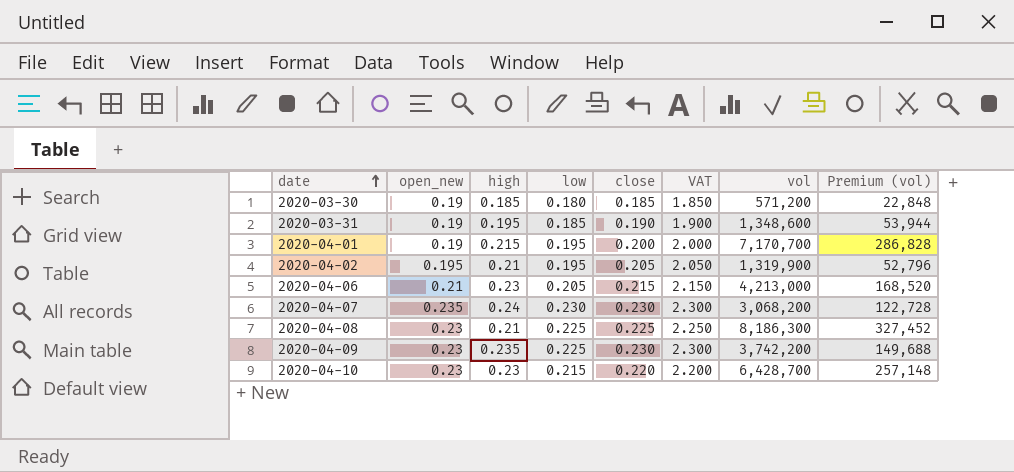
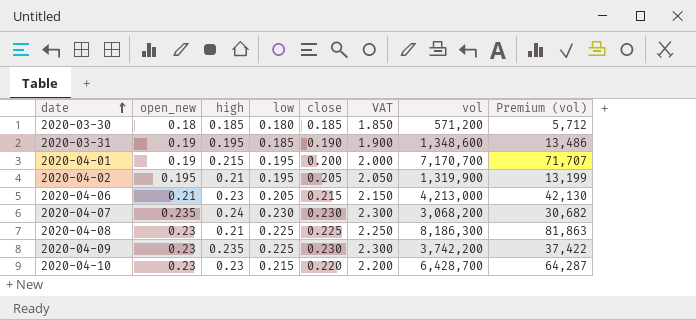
column Premium (vol) | formula: [vol] * 0.04 -> [vol] * 0.01
2020-03-30 | open_new: 0.19 -> 0.18

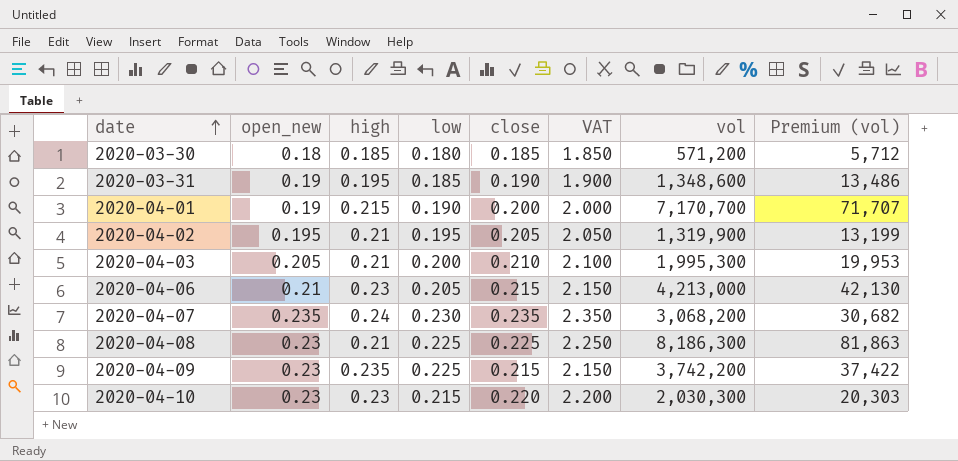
2020-04-01 | low: 0.195 -> 0.190
row 2020-04-03: none -> 0.205 | 0.21 | 0.200 | 0.210 | 2.100 | 1,995,300 | 19,953
2020-04-07 | close: 0.230 -> 0.235
2020-04-07 | VAT: 2.300 -> 2.350
2020-04-09 | close: 0.230 -> 0.215
2020-04-09 | VAT: 2.300 -> 2.150
2020-04-10 | vol: 6,428,700 -> 2,030,300
2020-04-10 | Premium (vol): 64,287 -> 20,303

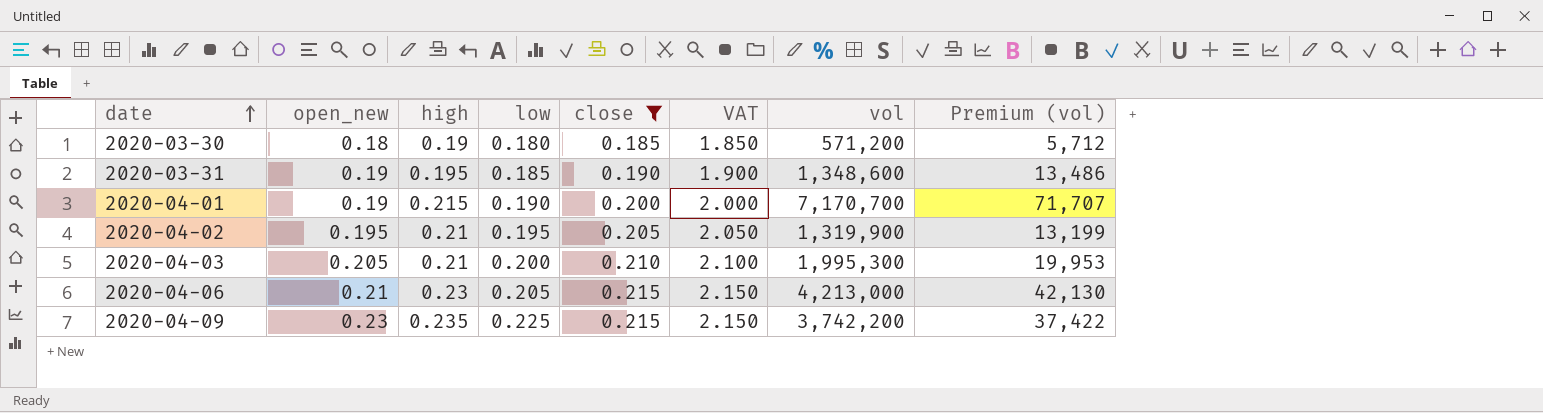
filter: none -> close <= 0.215
2020-03-30 | high: 0.185 -> 0.19

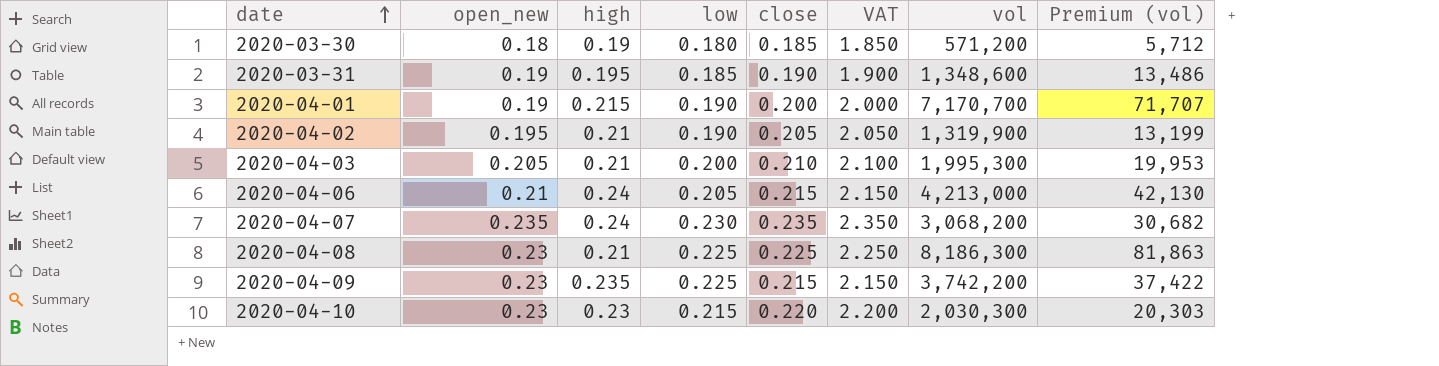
filter: close <= 0.215 -> none
2020-04-02 | low: 0.195 -> 0.190
2020-04-06 | high: 0.23 -> 0.24

